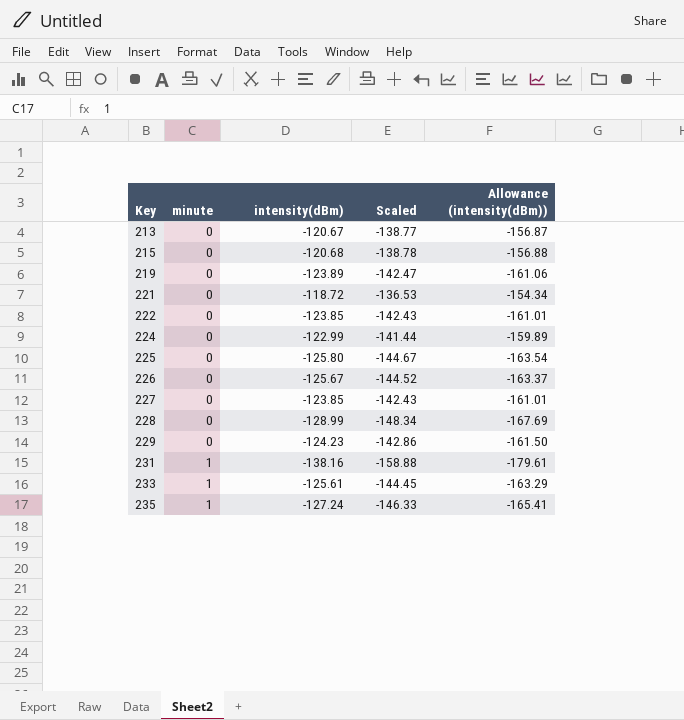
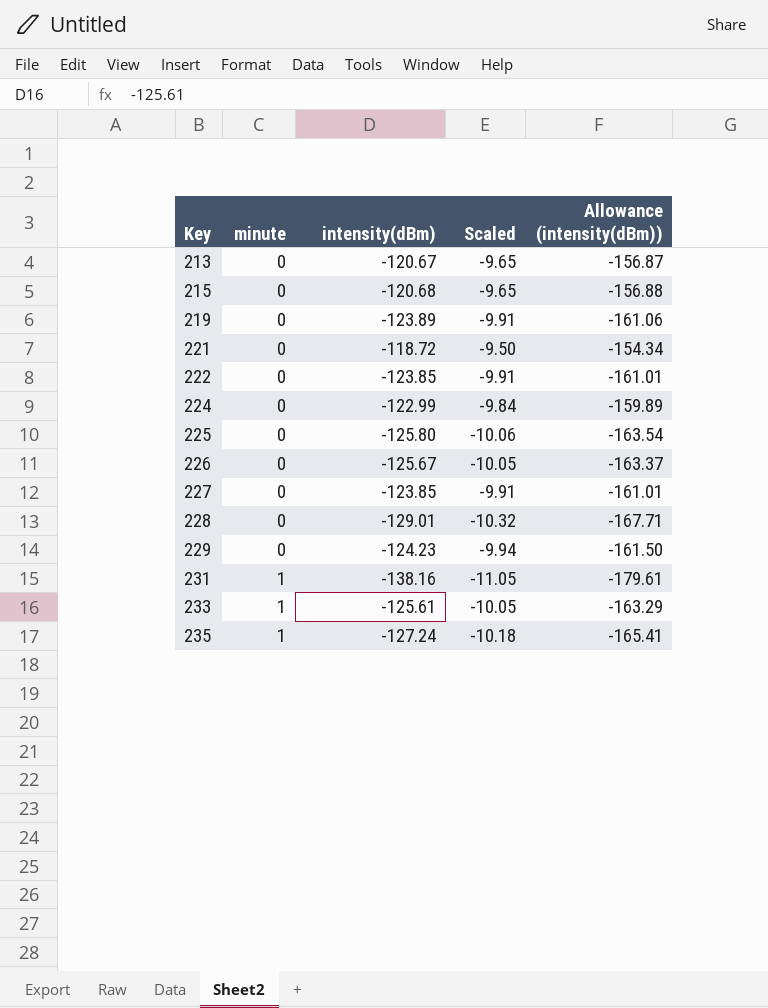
column Scaled | formula: [intensity(dBm)] * 1.15 -> [intensity(dBm)] * 0.08
228 | intensity(dBm): -128.99 -> -129.01
228 | Allowance (intensity(dBm)): -167.69 -> -167.71

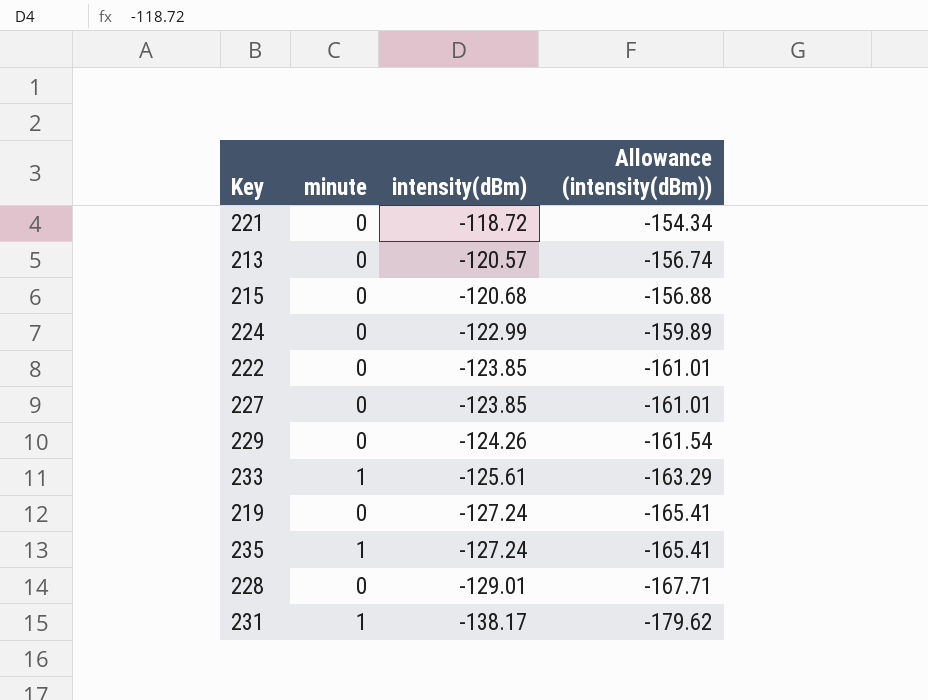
row order: Key ascending -> intensity(dBm) descending
column Scaled | formula: [intensity(dBm)] * 0.08 -> none
row 225: 0 | -125.80 | -10.06 | -163.54 -> none
row 226: 0 | -125.67 | -10.05 | -163.37 -> none
213 | intensity(dBm): -120.67 -> -120.57
213 | Allowance (intensity(dBm)): -156.87 -> -156.74
229 | intensity(dBm): -124.23 -> -124.26
229 | Allowance (intensity(dBm)): -161.50 -> -161.54
219 | intensity(dBm): -123.89 -> -127.24
219 | Allowance (intensity(dBm)): -161.06 -> -165.41
231 | intensity(dBm): -138.16 -> -138.17
231 | Allowance (intensity(dBm)): -179.61 -> -179.62

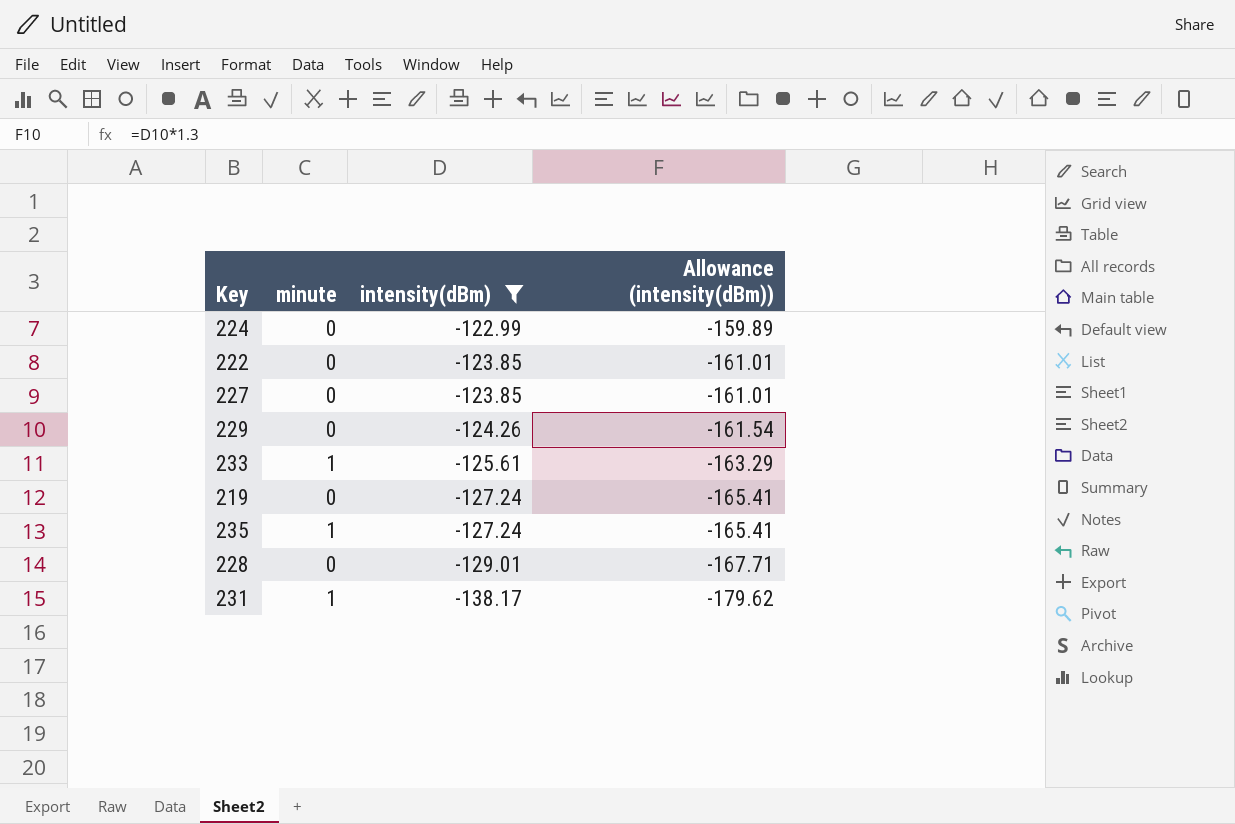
filter: none -> intensity(dBm) <= -122.99

